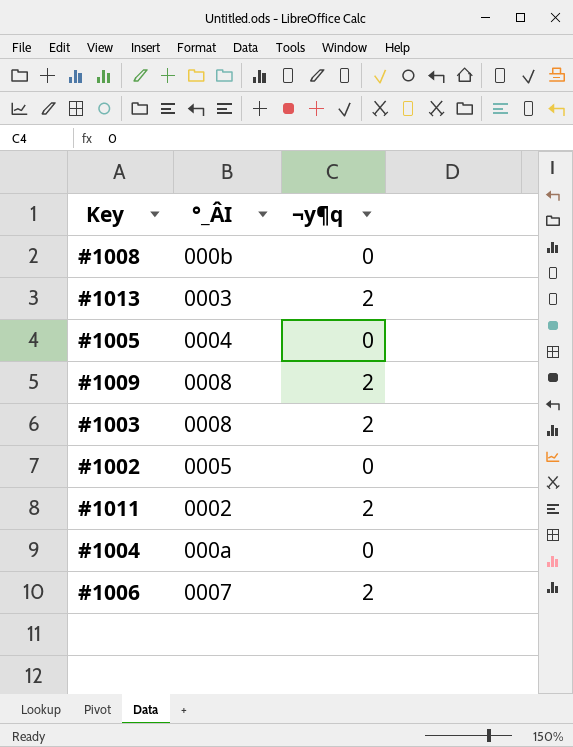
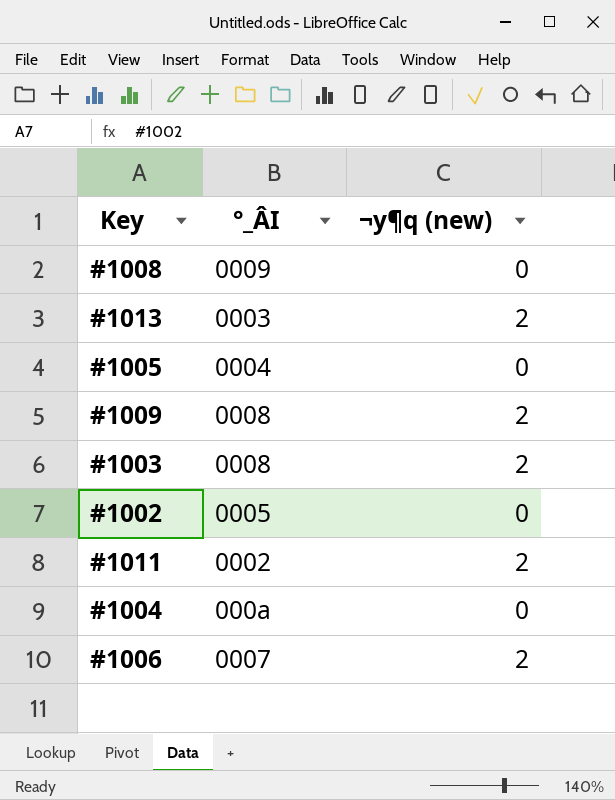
column name: ¬y¶q -> ¬y¶q (new)
#1008 | °_ÂI: 000b -> 0009

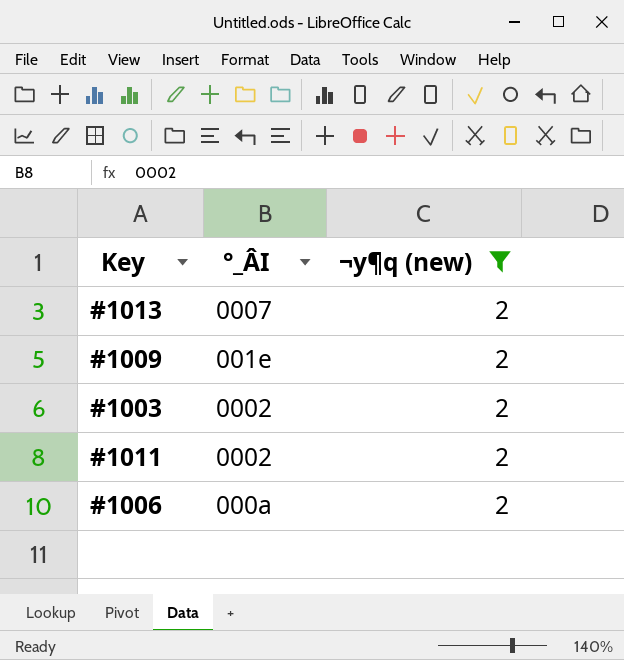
filter: none -> ¬y¶q (new) = 2
#1013 | °_ÂI: 0003 -> 0007
#1009 | °_ÂI: 0008 -> 001e
#1003 | °_ÂI: 0008 -> 0002
#1006 | °_ÂI: 0007 -> 000a

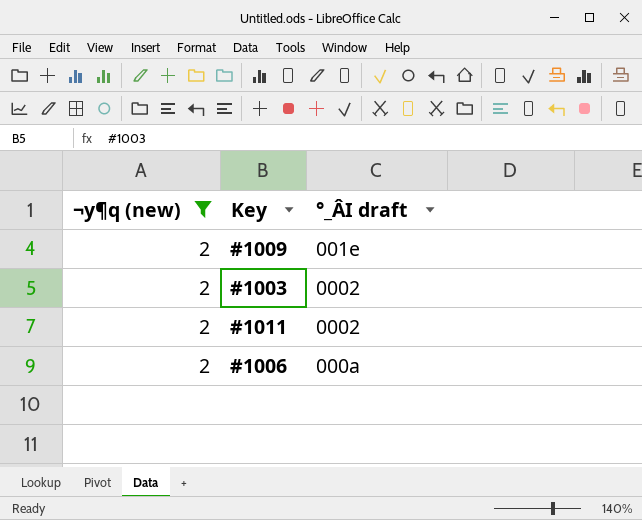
column ¬y¶q (new) | position: 3 -> 1
column name: °_ÂI -> °_ÂI draft
row #1013: 0007 | 2 -> none

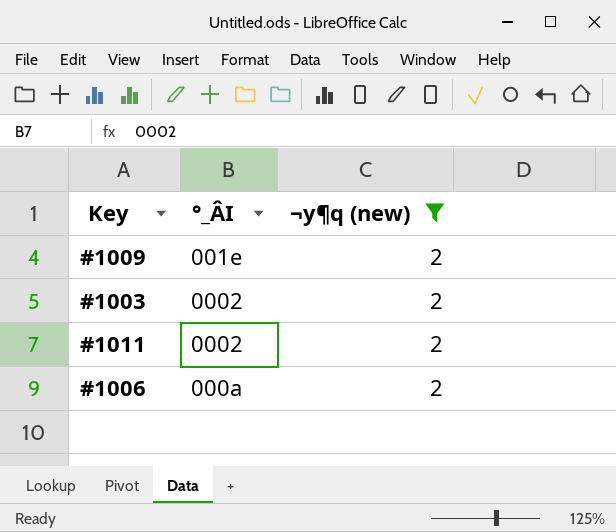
column name: °_ÂI draft -> °_ÂI
column ¬y¶q (new) | position: 1 -> 3

